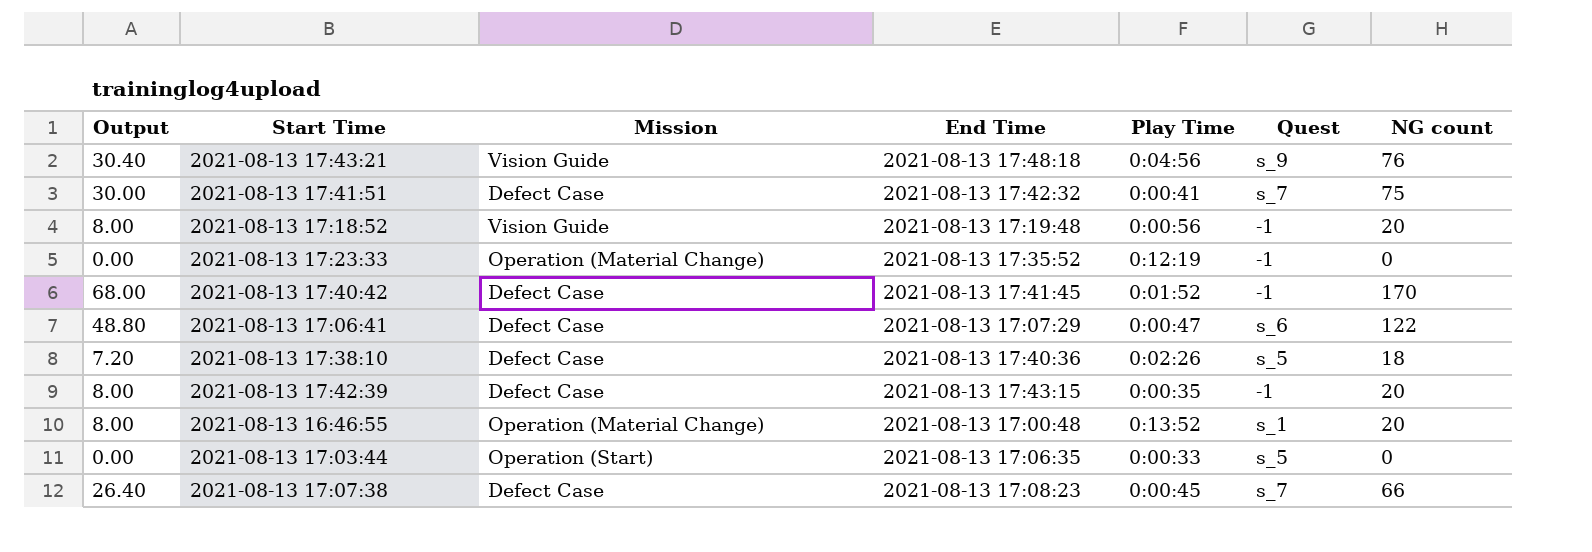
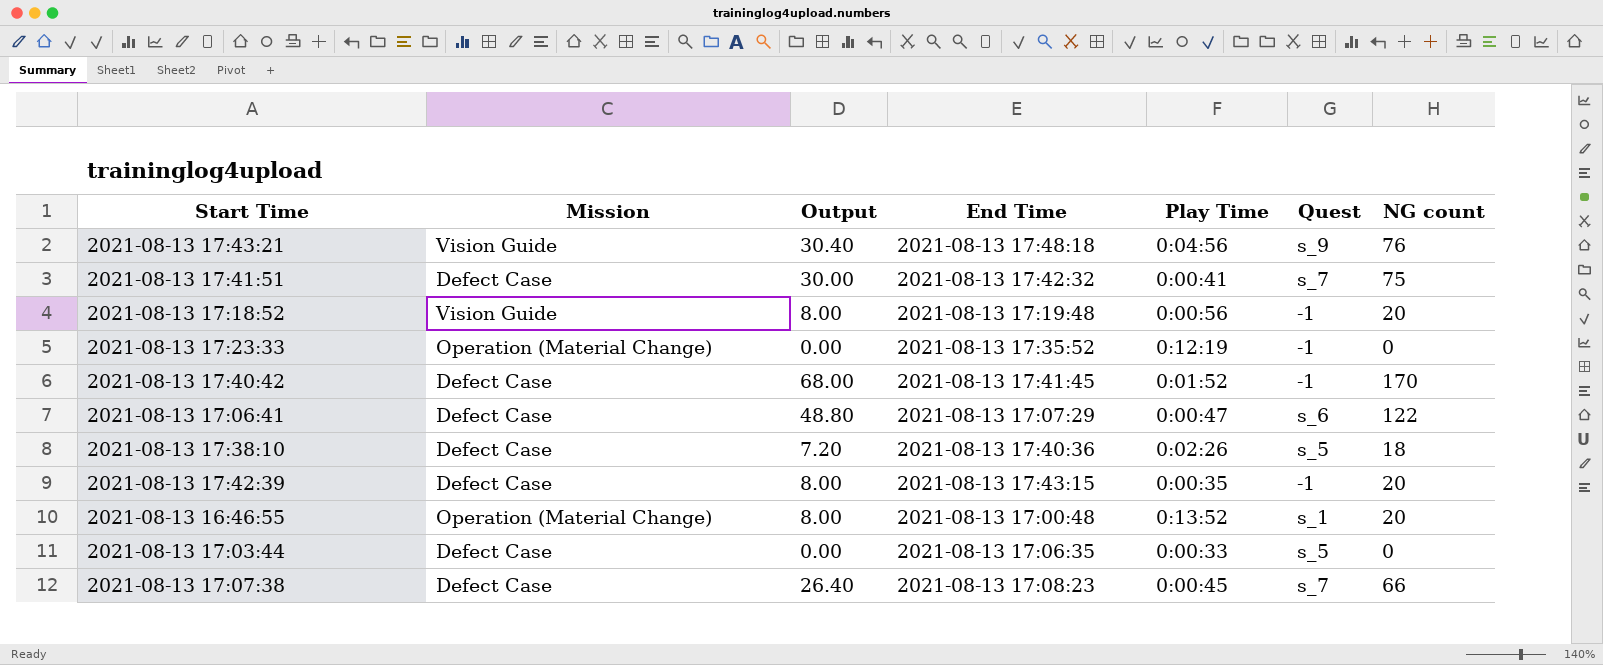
column Output | position: 1 -> 3
2021-08-13 17:03:44 | Mission: Operation (Start) -> Defect Case

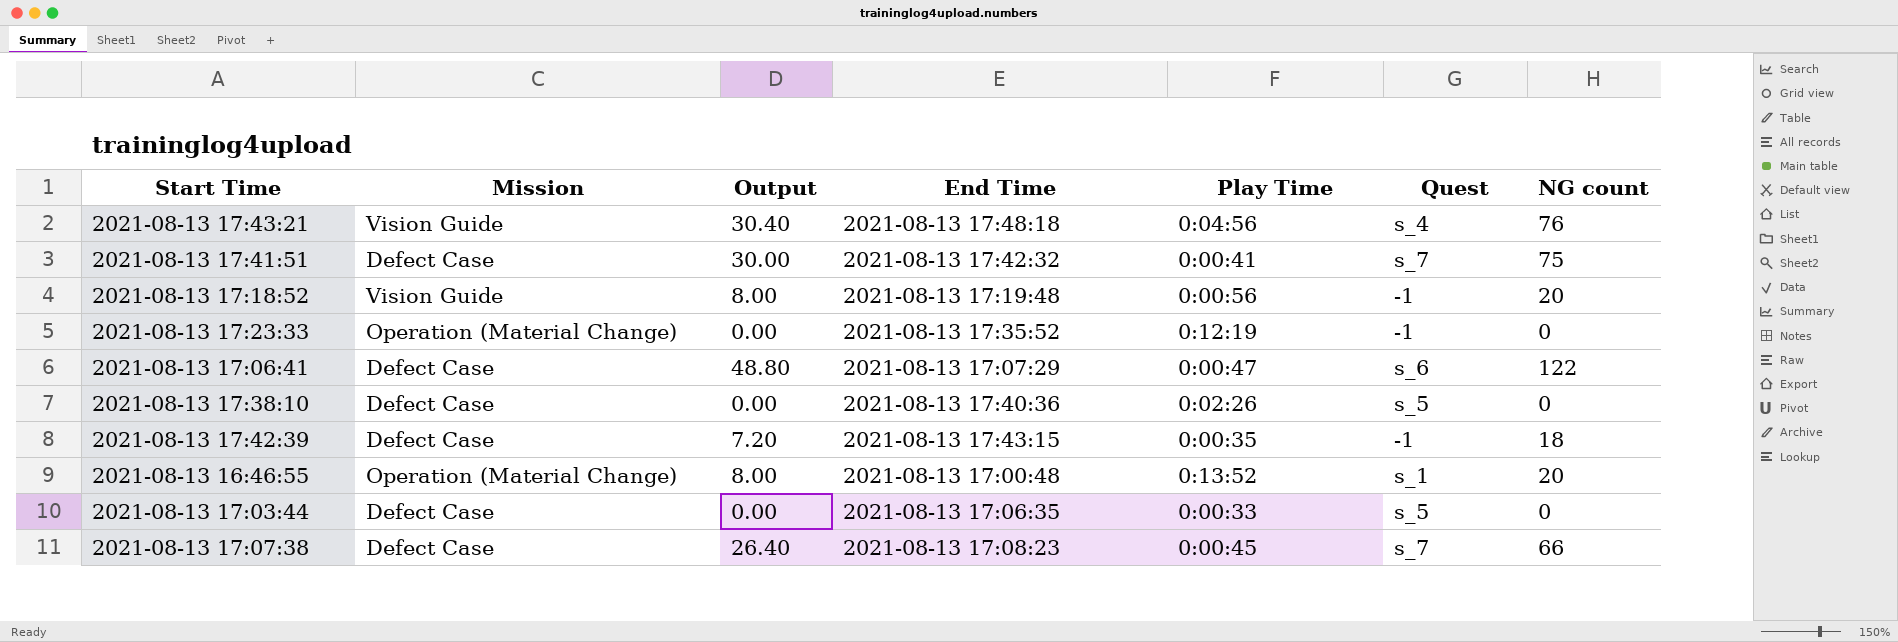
row 2021-08-13 17:40:42: Defect Case | 68.00 | 2021-08-13 17:41:45 | 0:01:52 | -1 | 170 -> none
2021-08-13 17:43:21 | Quest: s_9 -> s_4
2021-08-13 17:38:10 | Output: 7.20 -> 0.00
2021-08-13 17:38:10 | NG count: 18 -> 0
2021-08-13 17:42:39 | Output: 8.00 -> 7.20
2021-08-13 17:42:39 | NG count: 20 -> 18

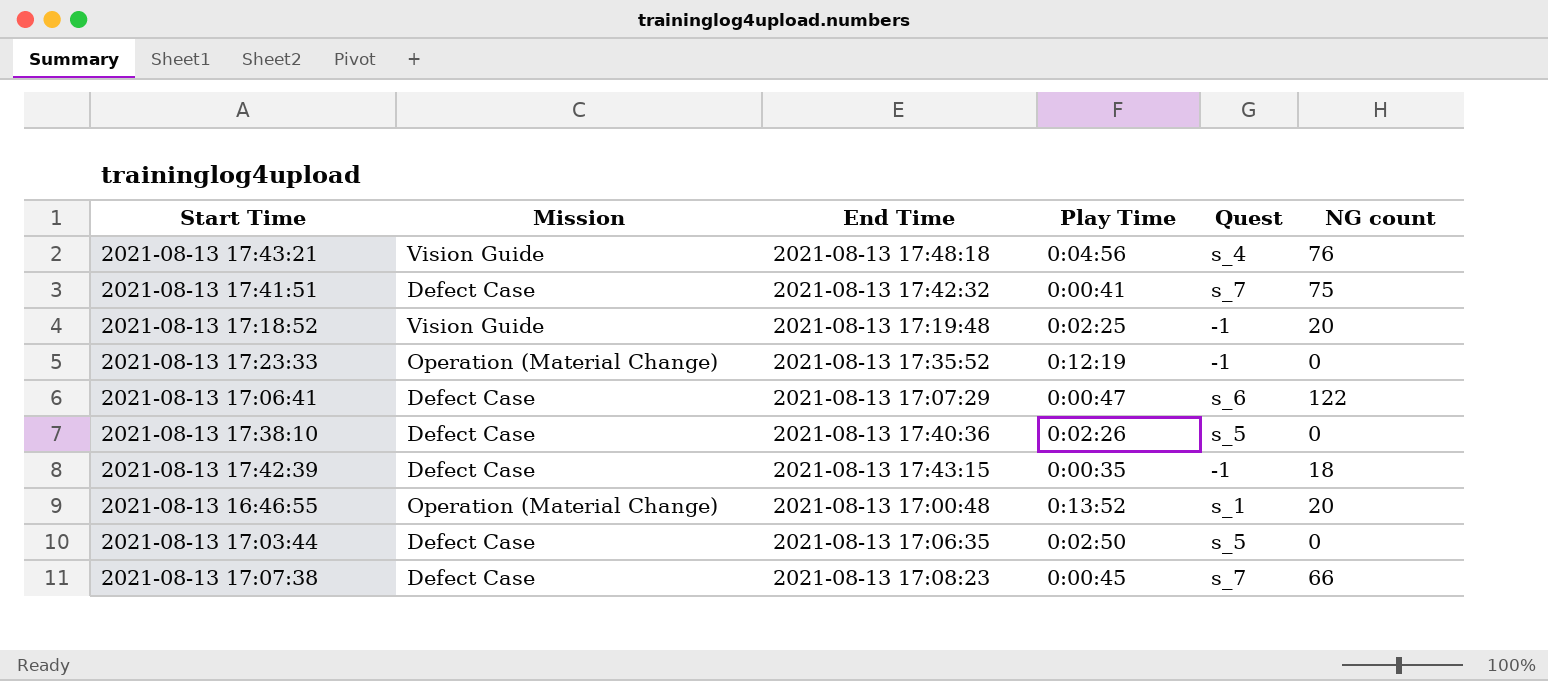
column Output | formula: [NG count] * 0.4 -> none
2021-08-13 17:18:52 | Play Time: 0:00:56 -> 0:02:25
2021-08-13 17:03:44 | Play Time: 0:00:33 -> 0:02:50

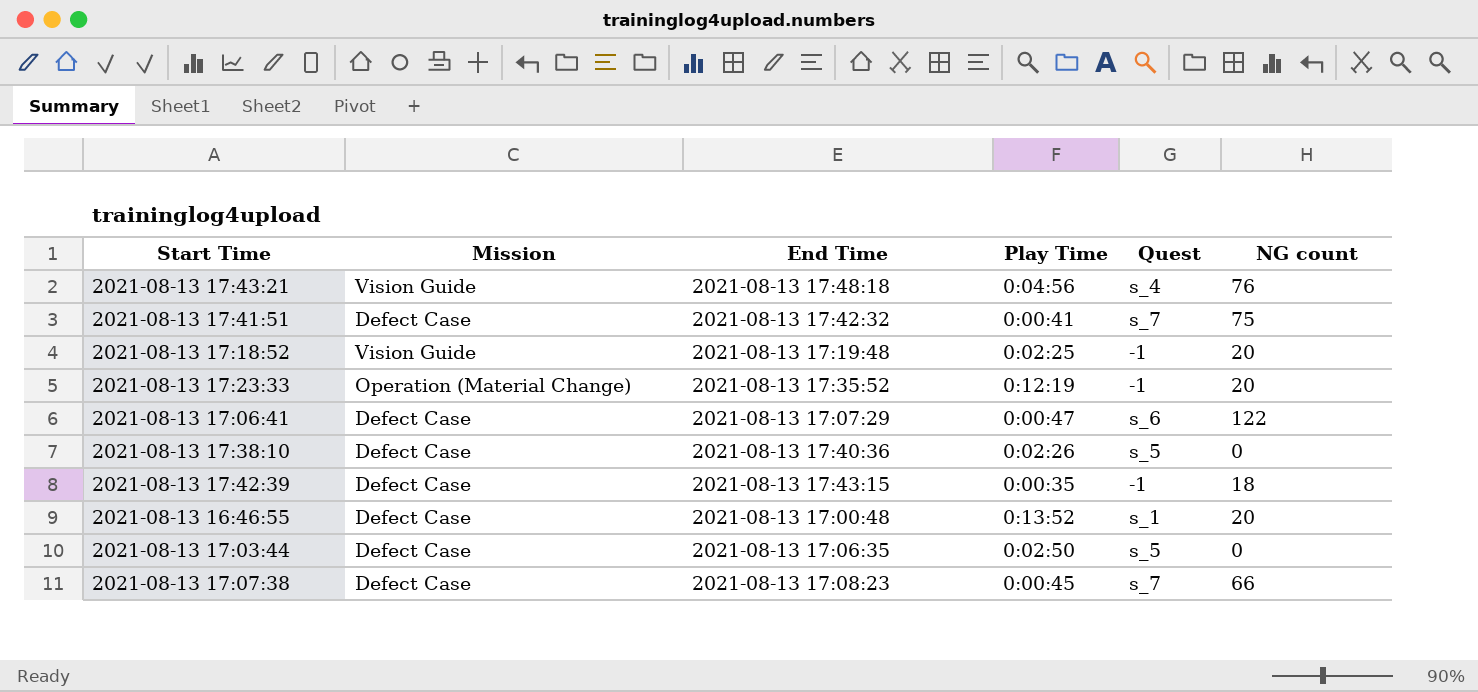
2021-08-13 17:23:33 | NG count: 0 -> 20
2021-08-13 16:46:55 | Mission: Operation (Material Change) -> Defect Case

